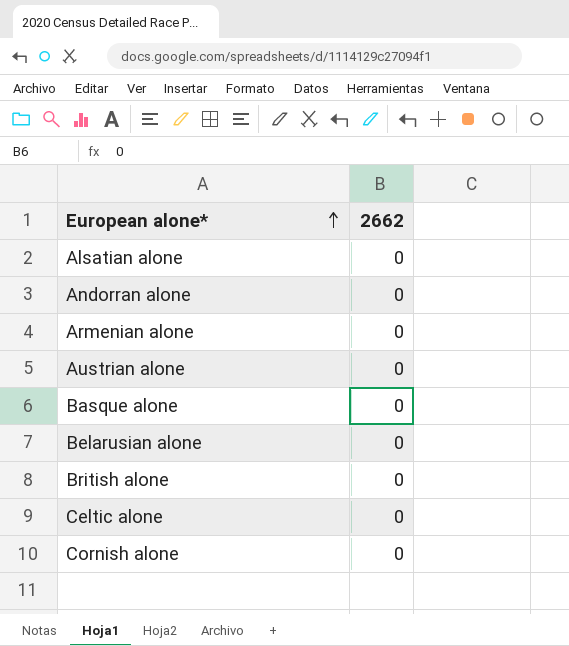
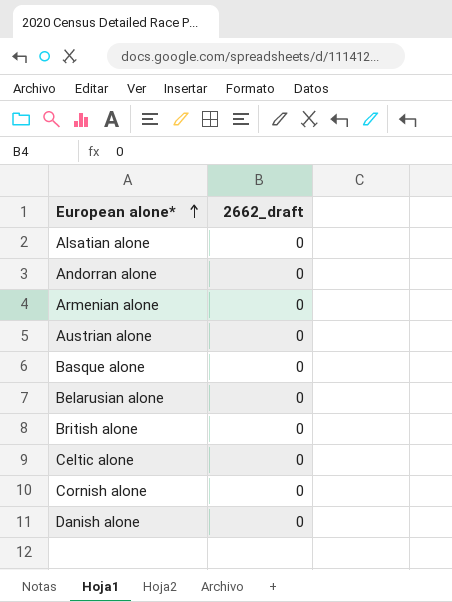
column name: 2662 -> 2662_draft
row Danish alone: none -> 0

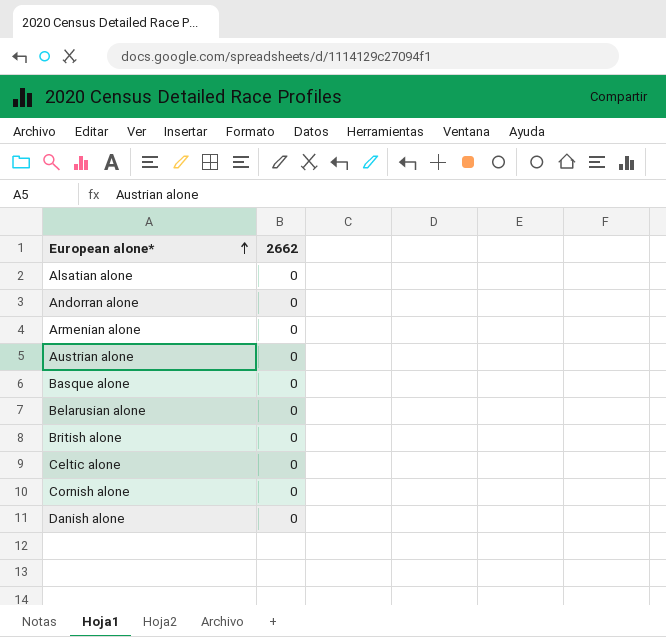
column name: 2662_draft -> 2662

